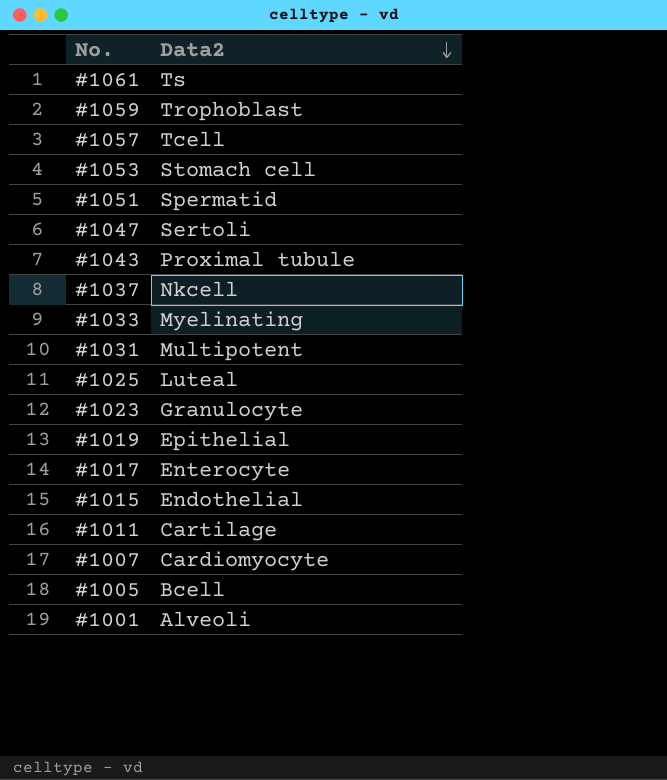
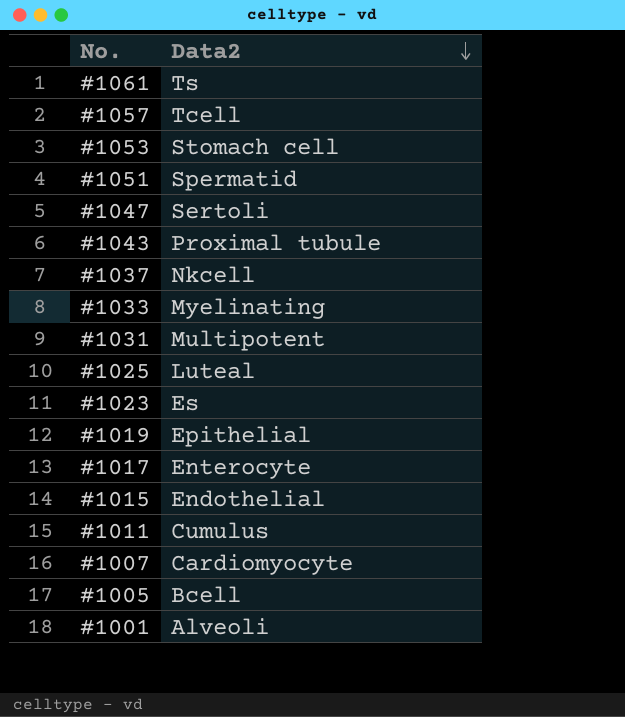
row #1059: Trophoblast -> none
#1023 | Data2: Granulocyte -> Es
#1011 | Data2: Cartilage -> Cumulus

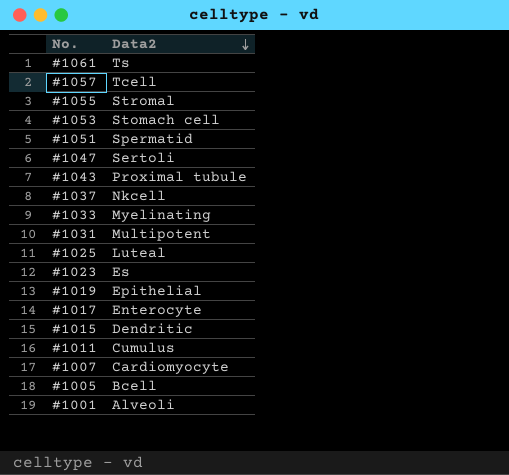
row #1055: none -> Stromal
#1015 | Data2: Endothelial -> Dendritic

